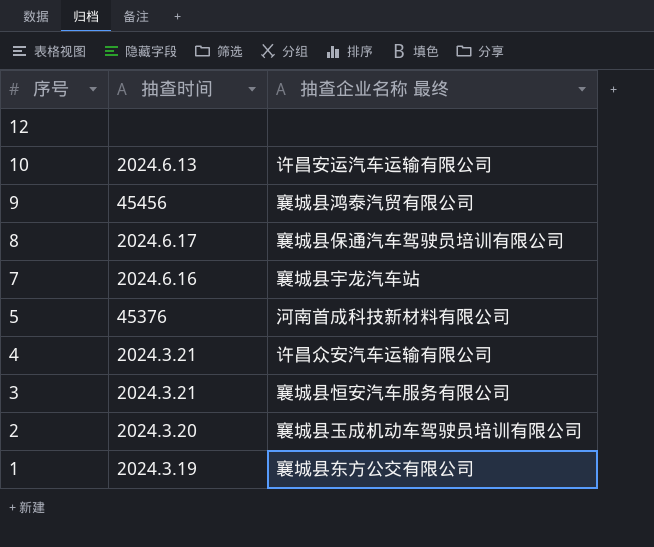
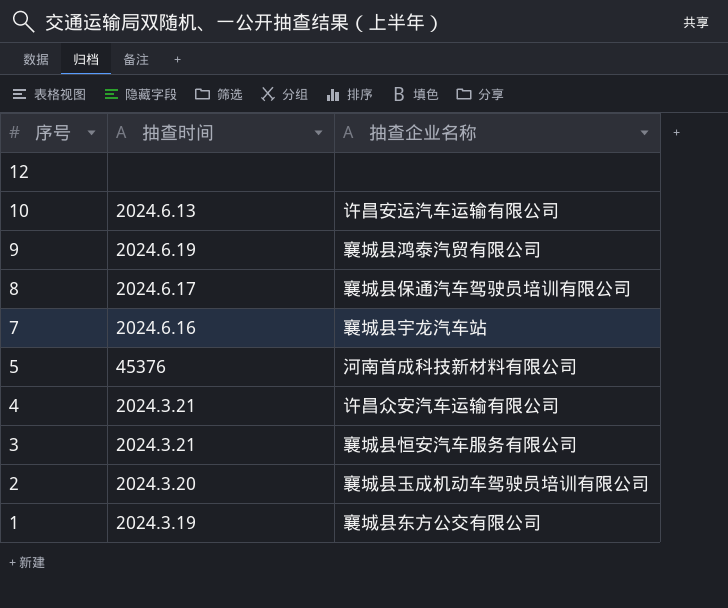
column name: 抽查企业名称 最终 -> 抽查企业名称
9 | 抽查时间: 45456 -> 2024.6.19

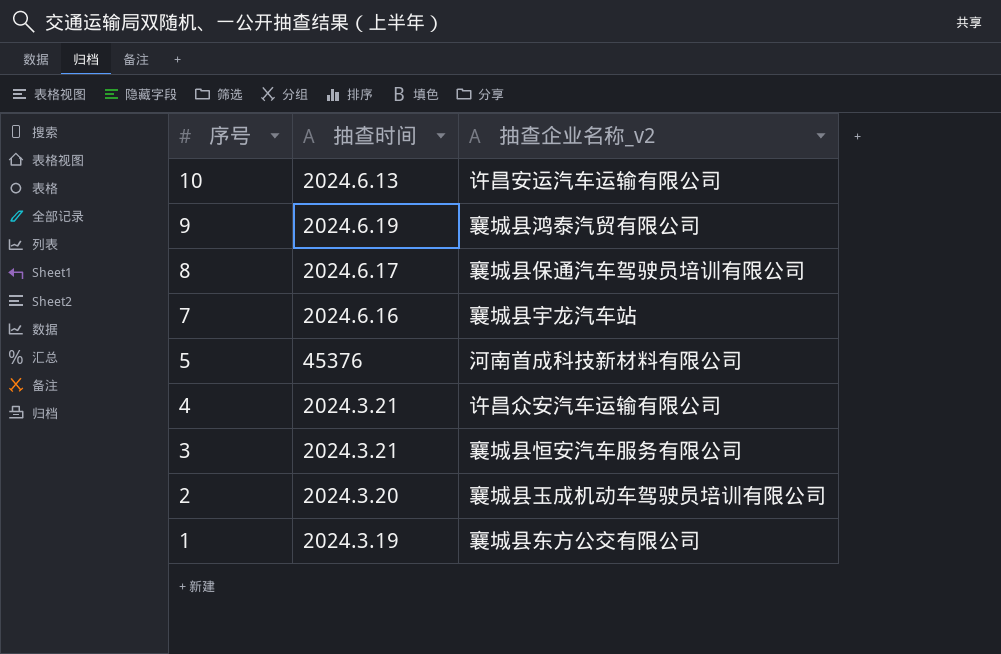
column name: 抽查企业名称 -> 抽查企业名称_v2
row 12: none | none -> none

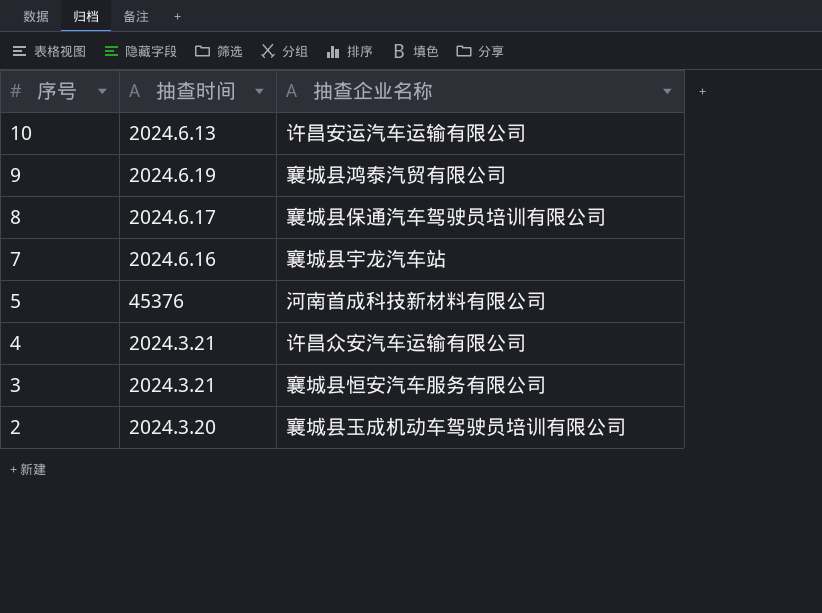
column name: 抽查企业名称_v2 -> 抽查企业名称
row 1: 2024.3.19 | 襄城县东方公交有限公司 -> none

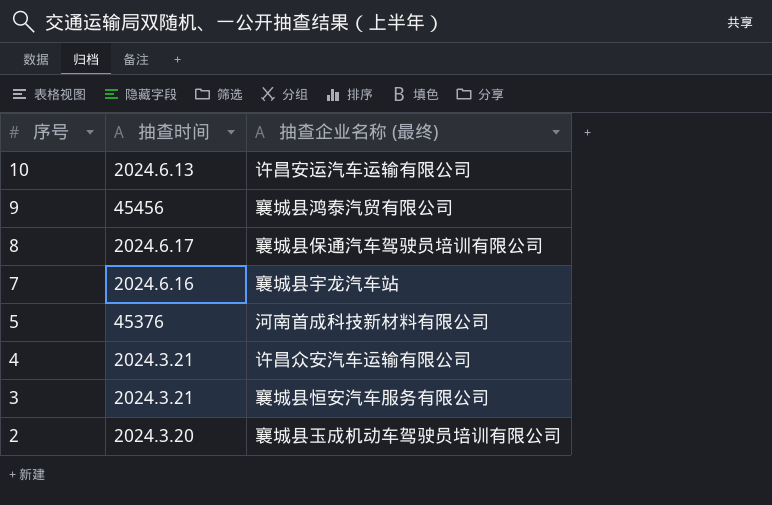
column name: 抽查企业名称 -> 抽查企业名称 (最终)
9 | 抽查时间: 2024.6.19 -> 45456

